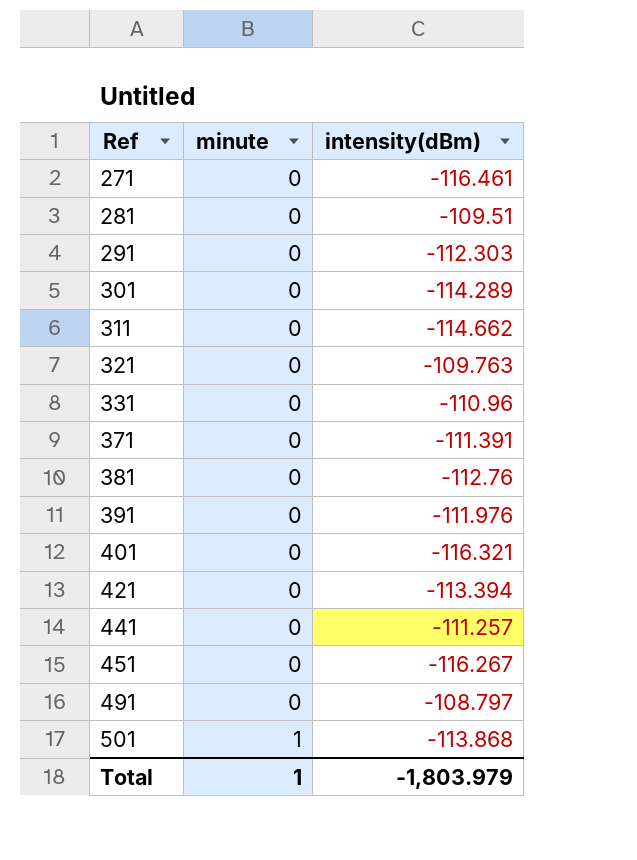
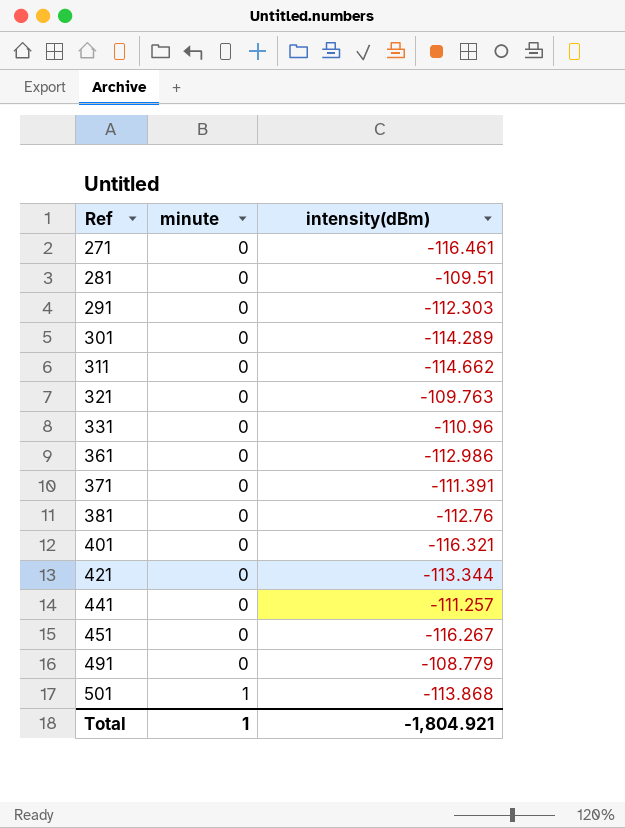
row 391: 0 | -111.976 -> none
row 361: none -> 0 | -112.986
421 | intensity(dBm): -113.394 -> -113.344
491 | intensity(dBm): -108.797 -> -108.779
Total | intensity(dBm): -1,803.979 -> -1,804.921

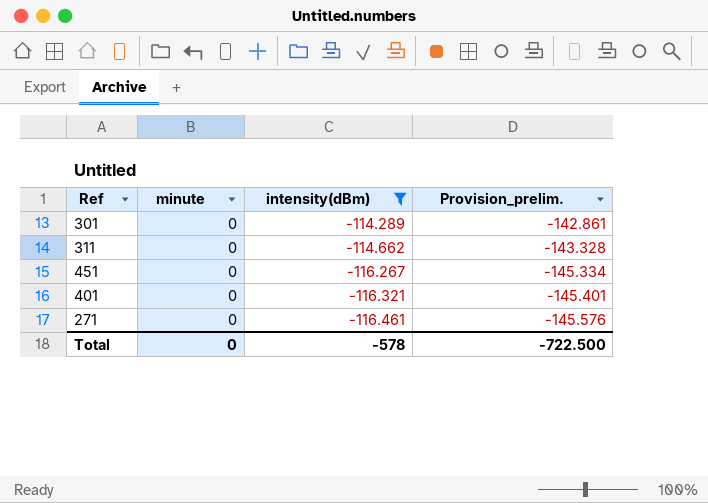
filter: none -> intensity(dBm) <= -114.289
row order: Ref ascending -> intensity(dBm) descending
column Provision_prelim. | formula: none -> [intensity(dBm)] * 1.25
Total | minute: 1 -> 0
Total | intensity(dBm): -1,804.921 -> -578

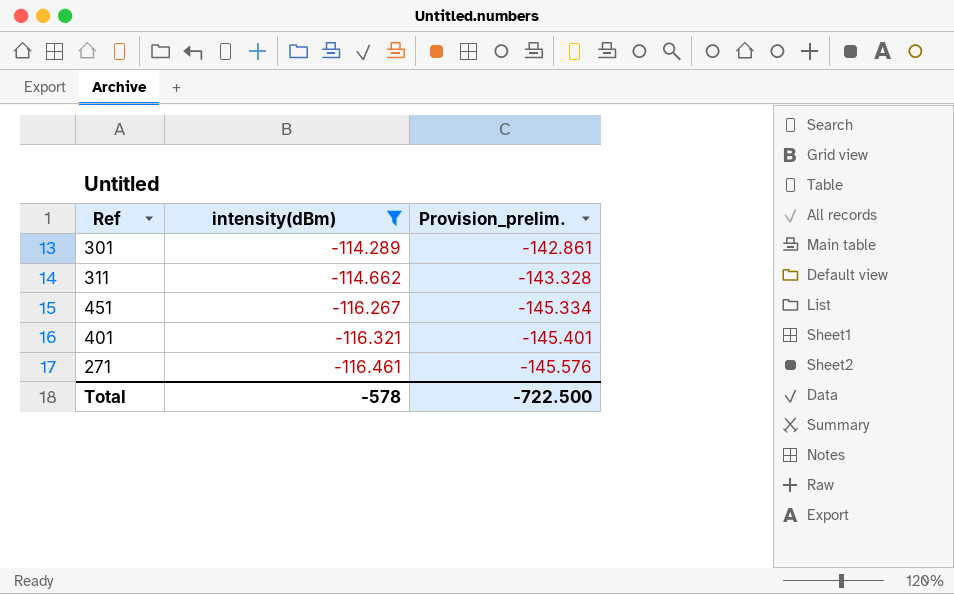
column minute | position: 2 -> none

